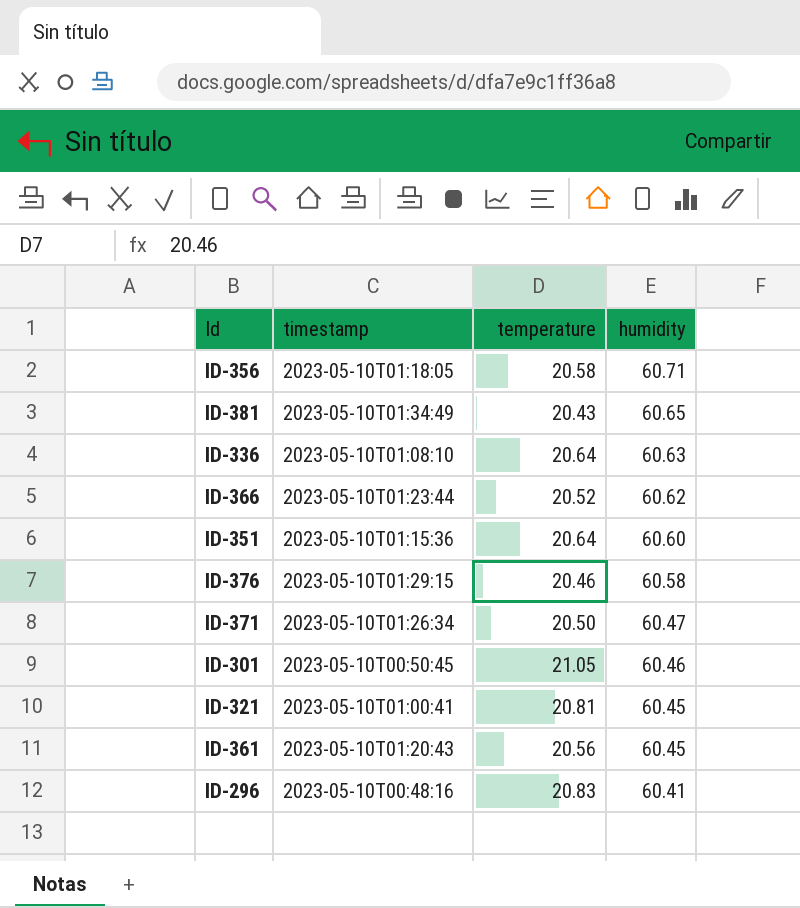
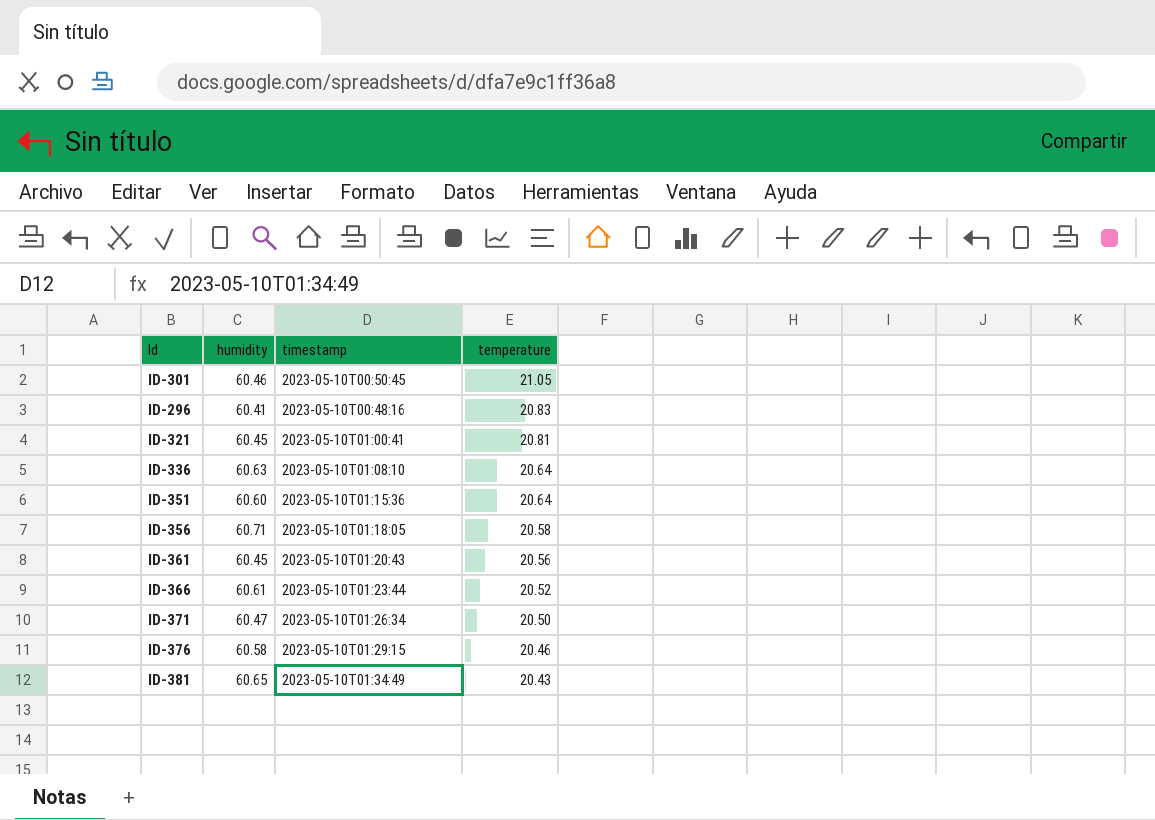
row order: humidity descending -> temperature descending
column humidity | position: 4 -> 2
ID-366 | humidity: 60.62 -> 60.61

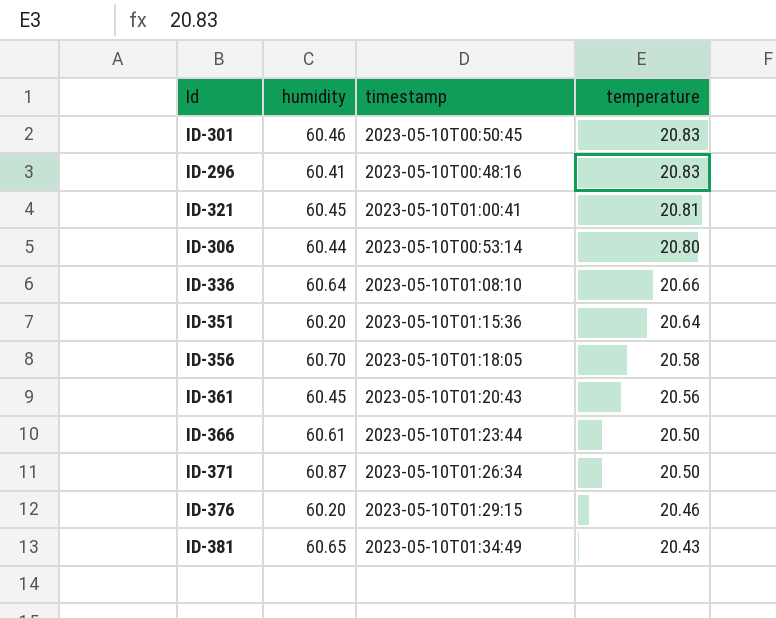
ID-301 | temperature: 21.05 -> 20.83
row ID-306: none -> 60.44 | 2023-05-10T00:53:14 | 20.80
ID-336 | humidity: 60.63 -> 60.64
ID-336 | temperature: 20.64 -> 20.66
ID-351 | humidity: 60.60 -> 60.20
ID-356 | humidity: 60.71 -> 60.70
ID-366 | temperature: 20.52 -> 20.50
ID-371 | humidity: 60.47 -> 60.87
ID-376 | humidity: 60.58 -> 60.20

